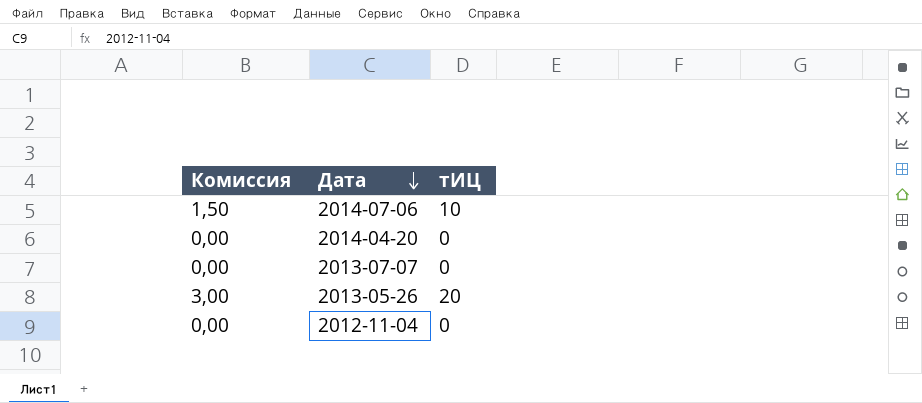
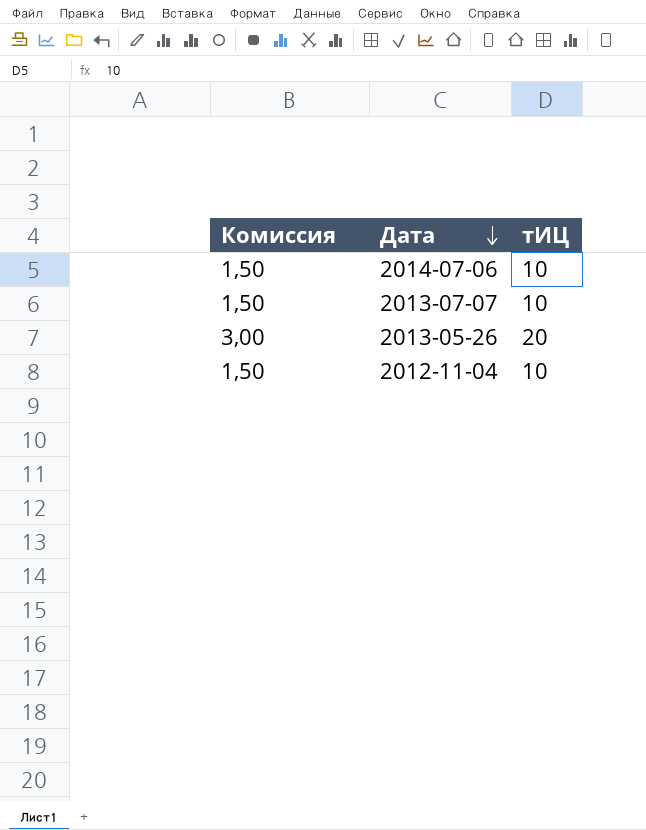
row 2014-04-20: 0,00 | 0 -> none
2013-07-07 | Комиссия: 0,00 -> 1,50
2013-07-07 | тИЦ: 0 -> 10
2012-11-04 | Комиссия: 0,00 -> 1,50
2012-11-04 | тИЦ: 0 -> 10

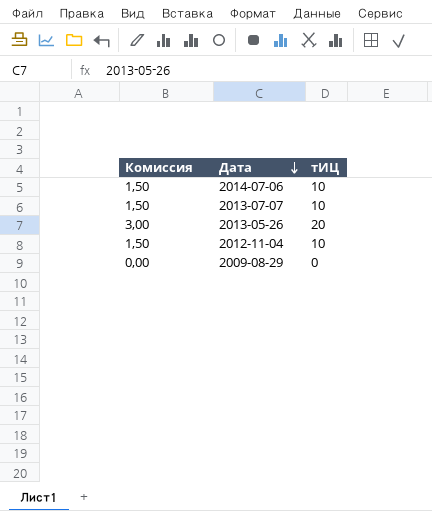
row 2009-08-29: none -> 0,00 | 0

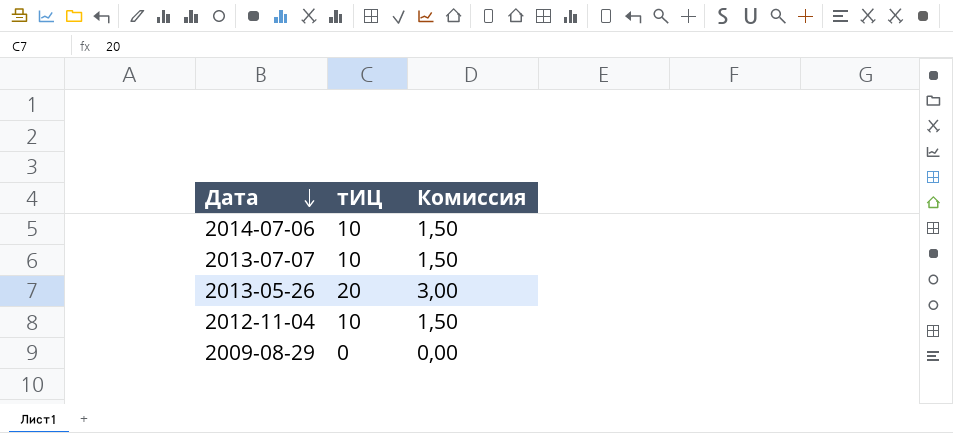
column Комиссия | position: 1 -> 3

